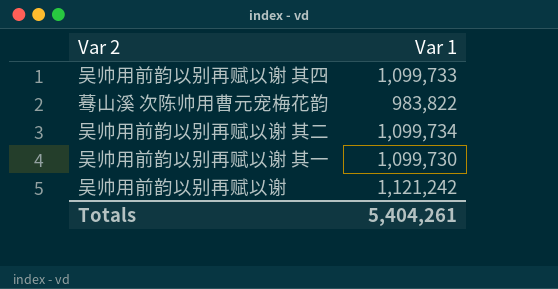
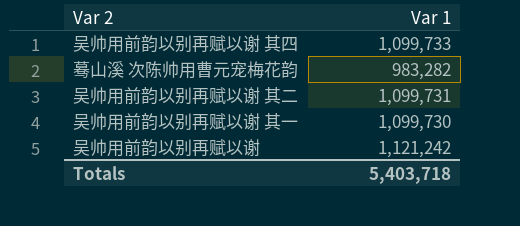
蓦山溪 次陈帅用曹元宠梅花韵 | Var 1: 983,822 -> 983,282
吴帅用前韵以别再赋以谢 其二 | Var 1: 1,099,734 -> 1,099,731
Totals | Var 1: 5,404,261 -> 5,403,718

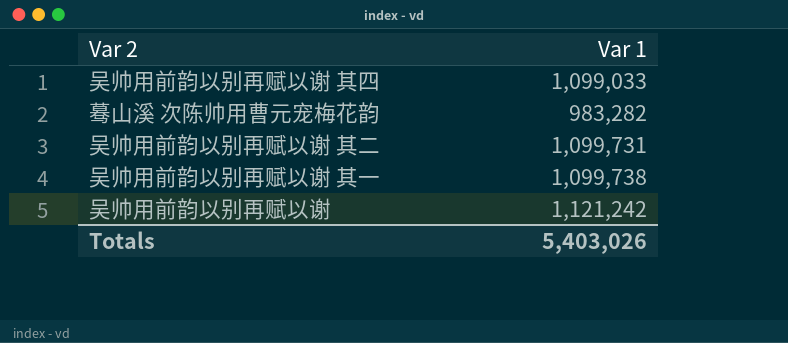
吴帅用前韵以别再赋以谢 其四 | Var 1: 1,099,733 -> 1,099,033
吴帅用前韵以别再赋以谢 其一 | Var 1: 1,099,730 -> 1,099,738
Totals | Var 1: 5,403,718 -> 5,403,026

